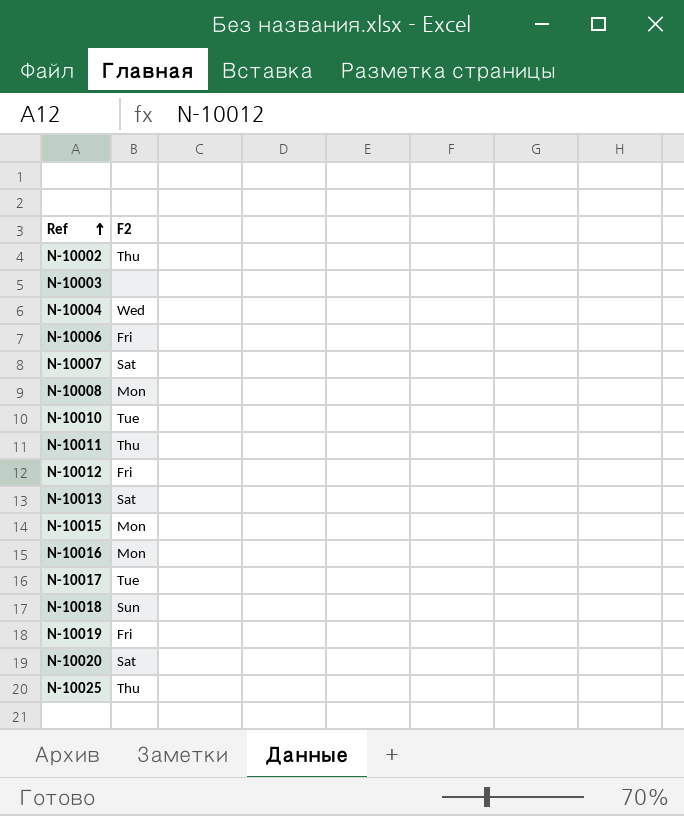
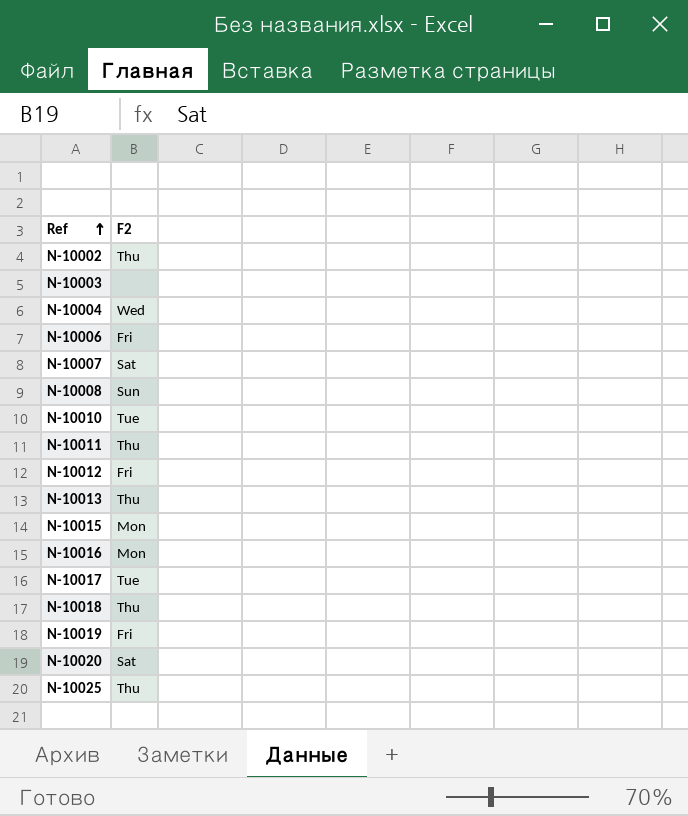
N-10008 | F2: Mon -> Sun
N-10013 | F2: Sat -> Thu
N-10018 | F2: Sun -> Thu

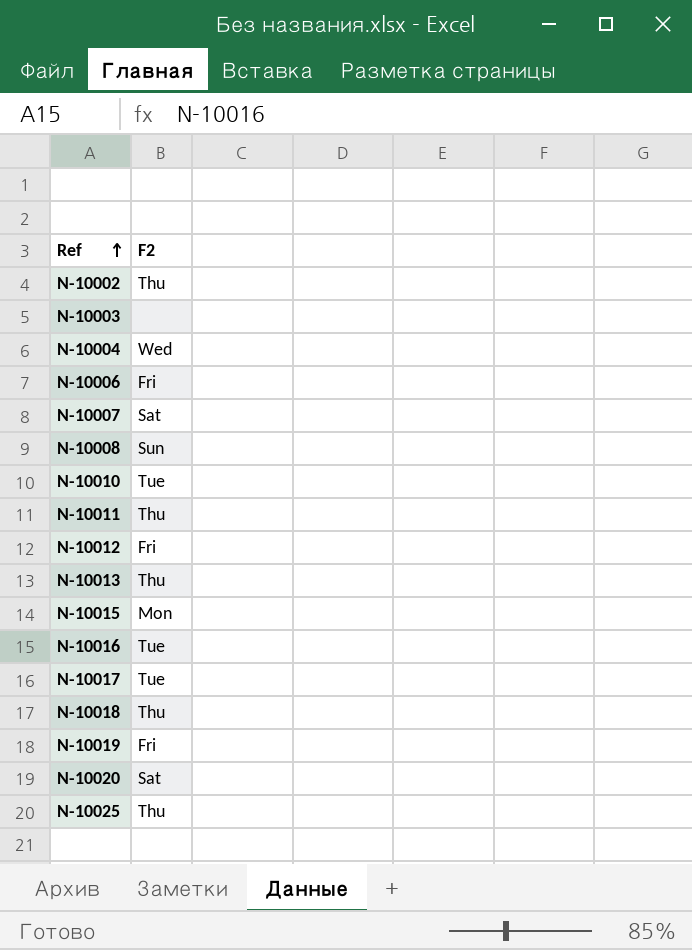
N-10016 | F2: Mon -> Tue

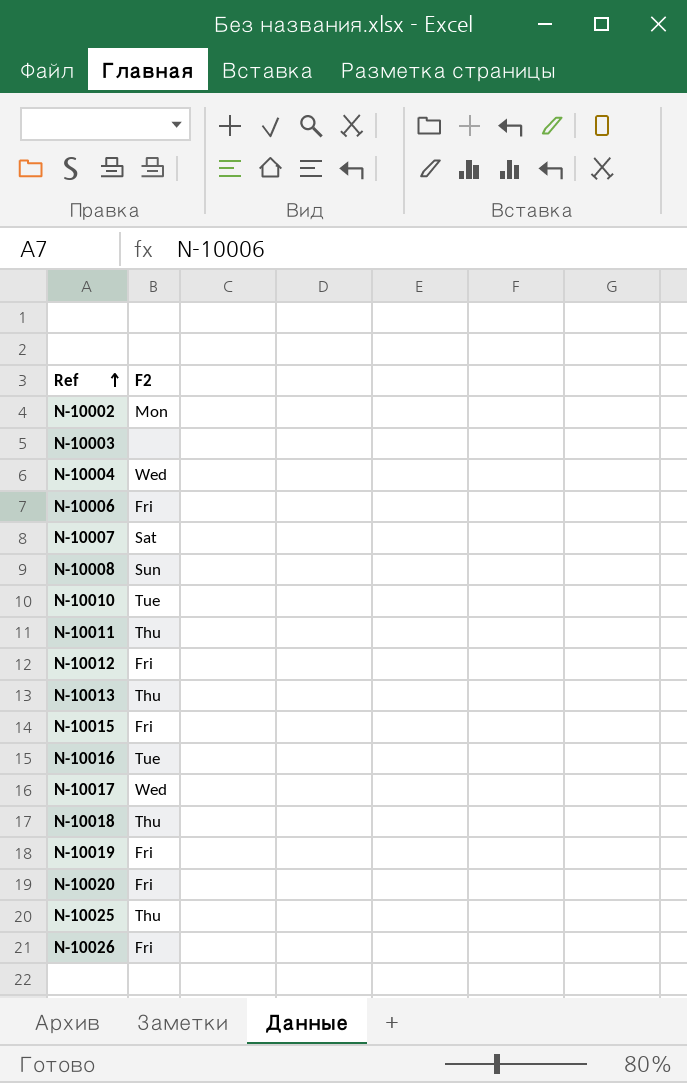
N-10002 | F2: Thu -> Mon
N-10015 | F2: Mon -> Fri
N-10017 | F2: Tue -> Wed
N-10020 | F2: Sat -> Fri
row N-10026: none -> Fri

